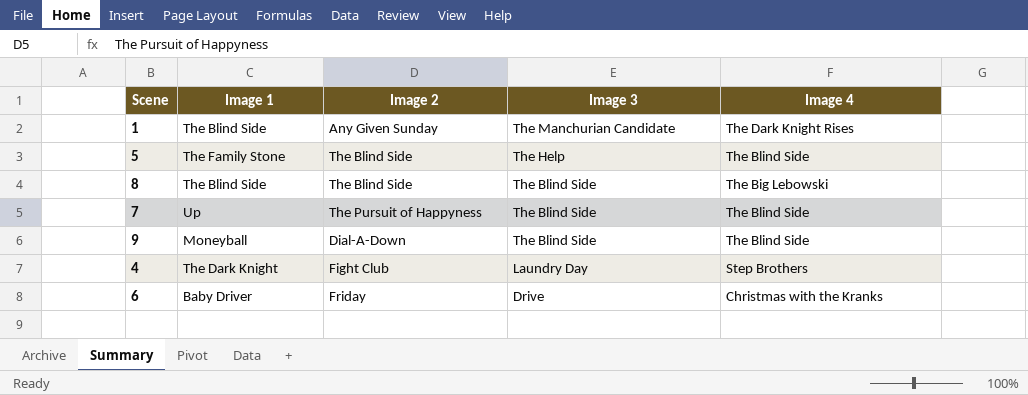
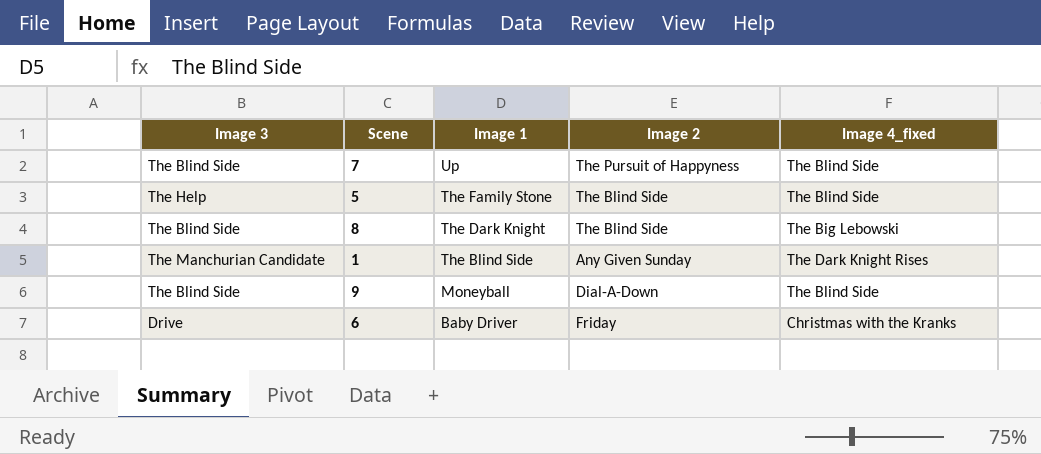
row order: Image 3 descending -> Image 1 descending
column Image 3 | position: 4 -> 1
column name: Image 4 -> Image 4_fixed
row 4: The Dark Knight | Fight Club | Laundry Day | Step Brothers -> none
8 | Image 1: The Blind Side -> The Dark Knight

